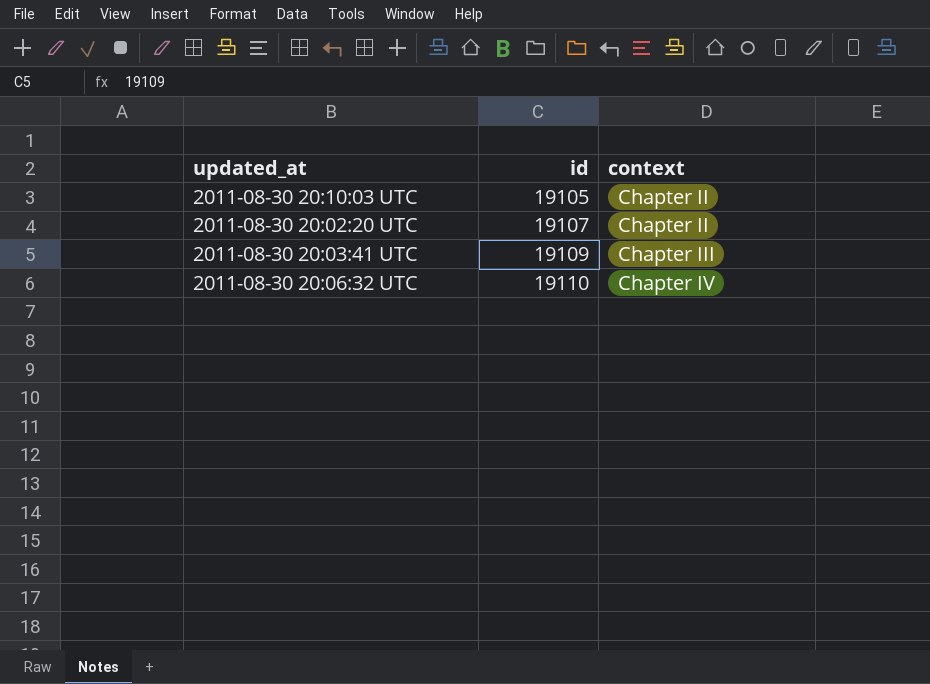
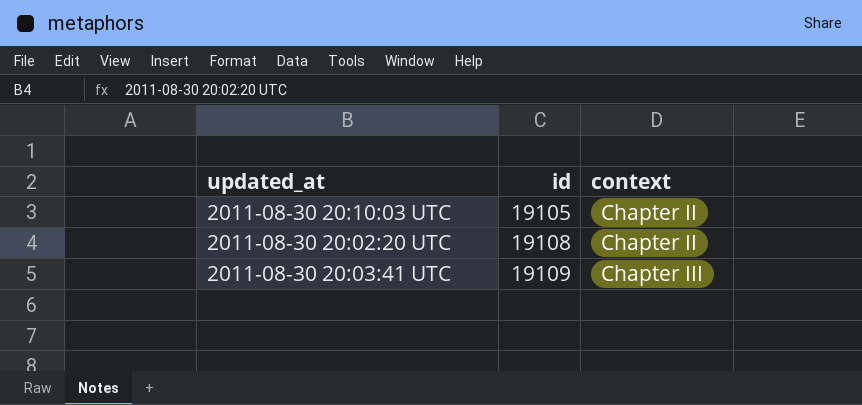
row 2011-08-30 20:06:32 UTC: 19110 | Chapter IV -> none
2011-08-30 20:02:20 UTC | id: 19107 -> 19108

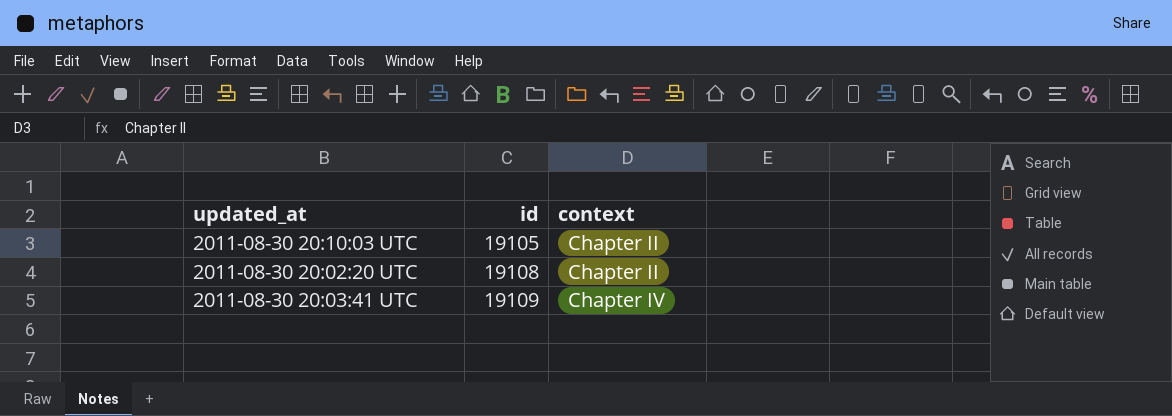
2011-08-30 20:03:41 UTC | context: Chapter III -> Chapter IV

